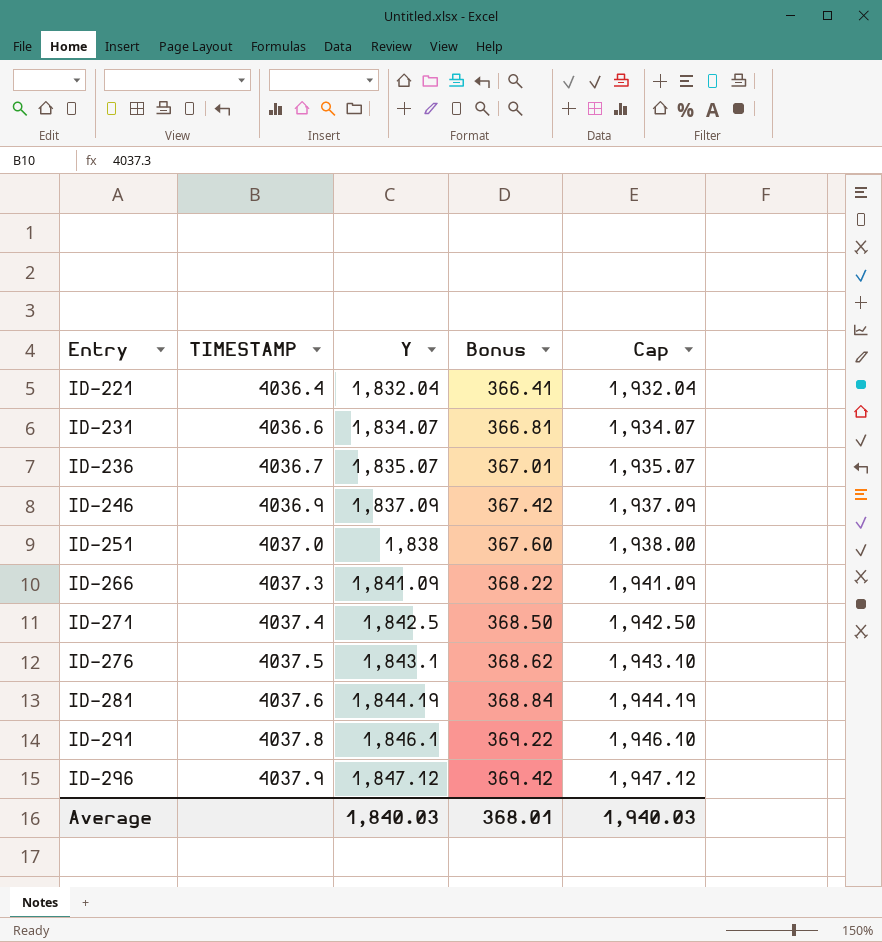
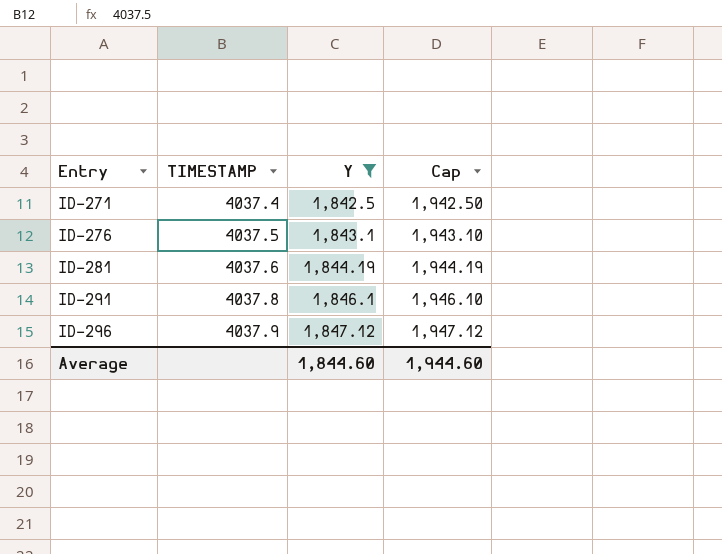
filter: none -> Y >= 1,842.5
column Bonus | formula: [Y] * 0.2 -> none
Average | Y: 1,840.03 -> 1,844.60
Average | Cap: 1,940.03 -> 1,944.60

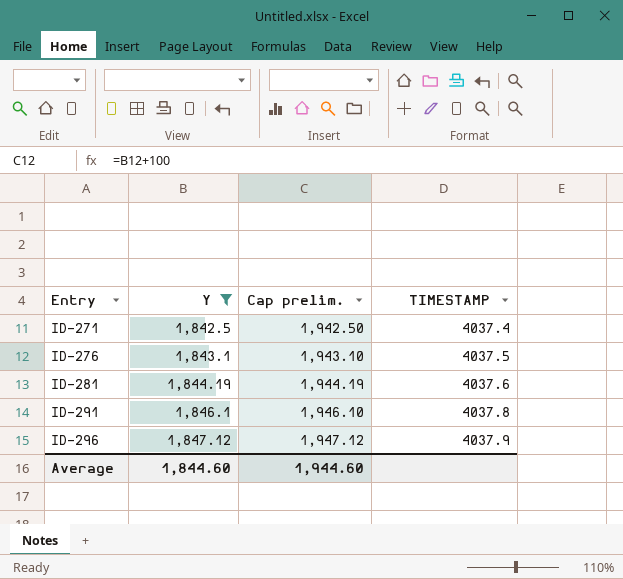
column name: Cap -> Cap prelim.
column TIMESTAMP | position: 2 -> 4

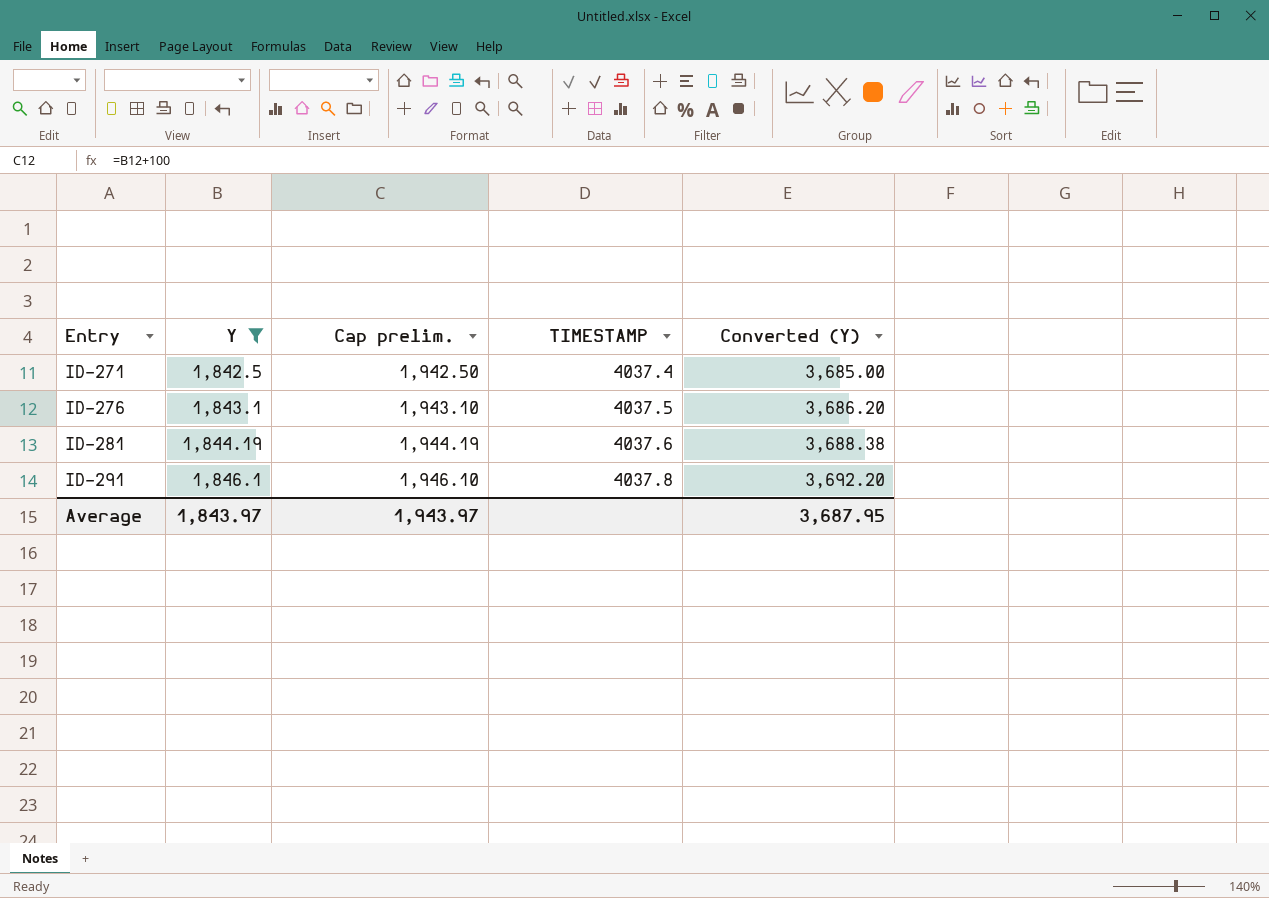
column Converted (Y) | formula: none -> [Y] * 2
row ID-296: 1,847.12 | 1,947.12 | 4037.9 -> none
Average | Y: 1,844.60 -> 1,843.97
Average | Cap prelim.: 1,944.60 -> 1,943.97

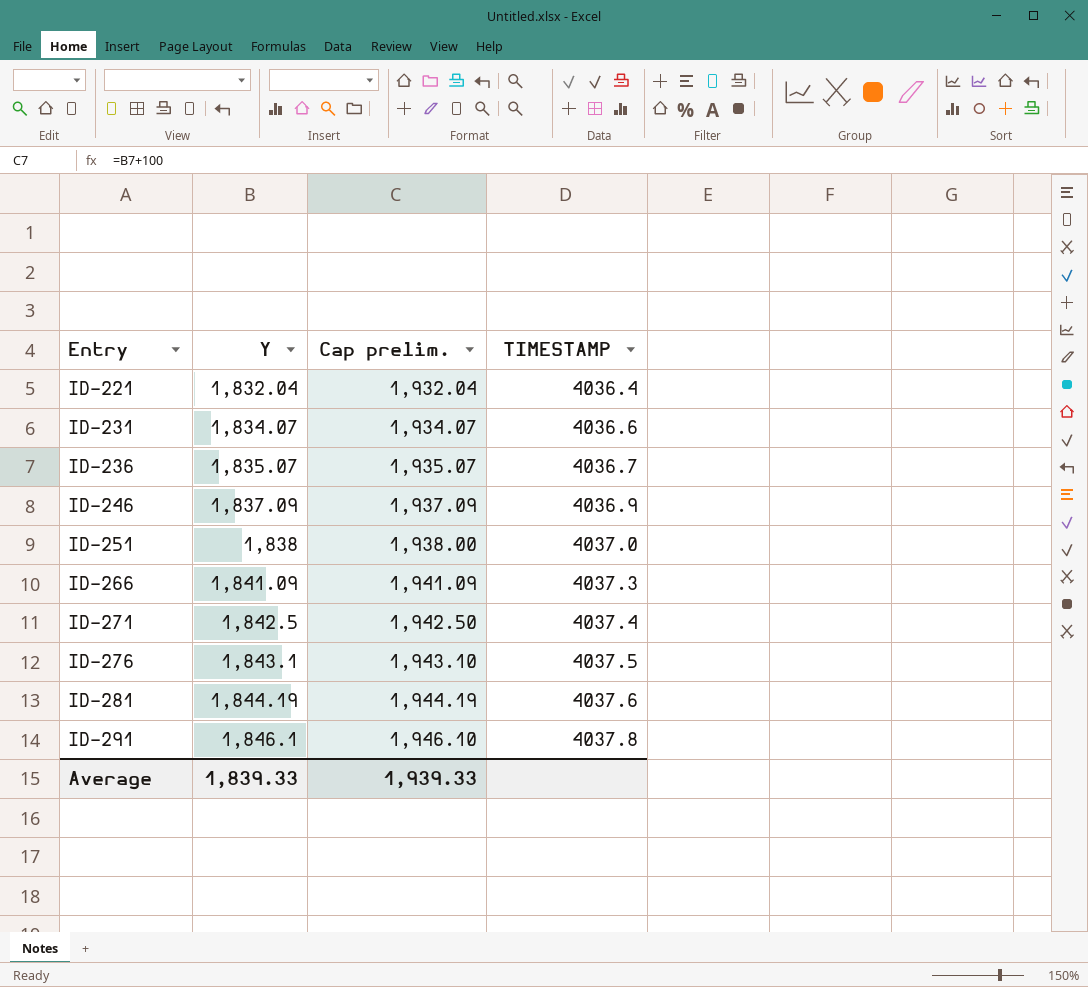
filter: Y >= 1,842.5 -> none
column Converted (Y) | formula: [Y] * 2 -> none
Average | Y: 1,843.97 -> 1,839.33
Average | Cap prelim.: 1,943.97 -> 1,939.33

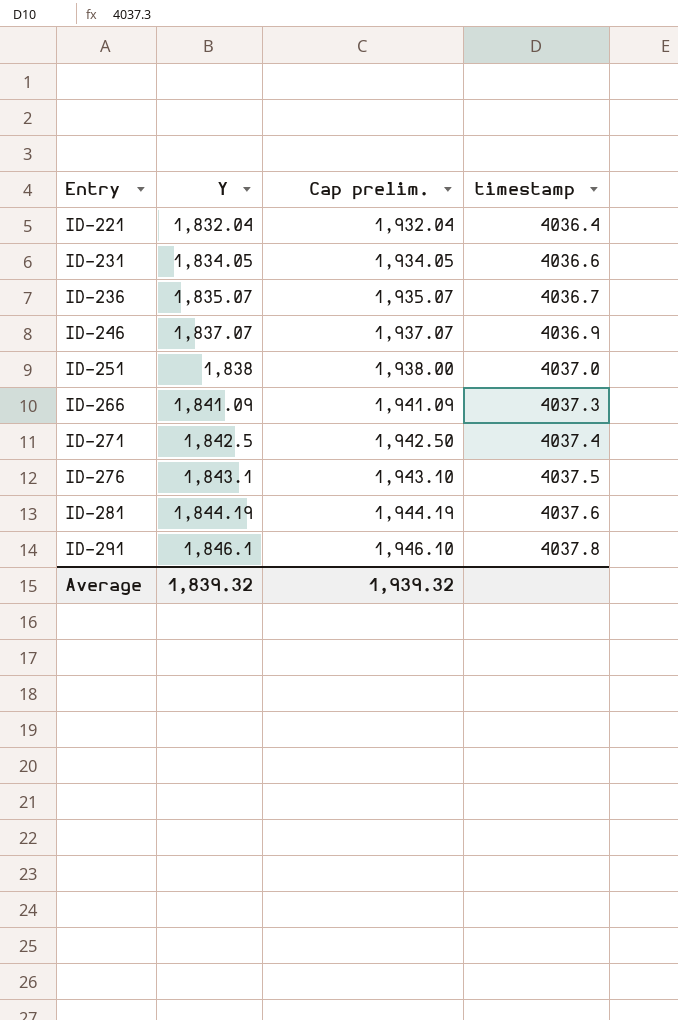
column name: TIMESTAMP -> timestamp
ID-231 | Y: 1,834.07 -> 1,834.05
ID-231 | Cap prelim.: 1,934.07 -> 1,934.05
ID-246 | Y: 1,837.09 -> 1,837.07
ID-246 | Cap prelim.: 1,937.09 -> 1,937.07
Average | Y: 1,839.33 -> 1,839.32
Average | Cap prelim.: 1,939.33 -> 1,939.32

